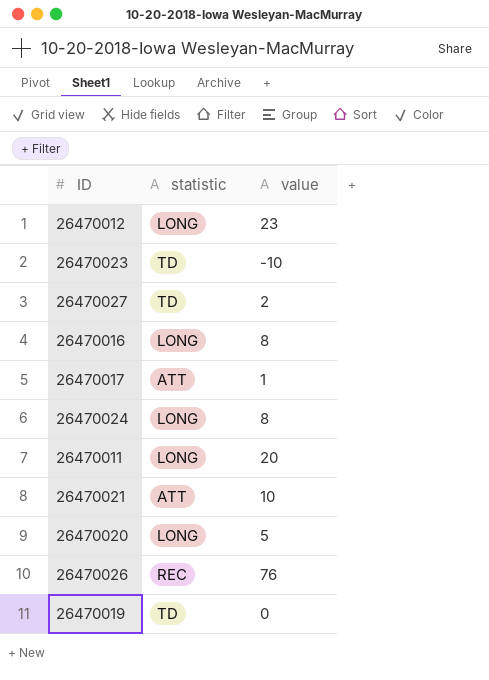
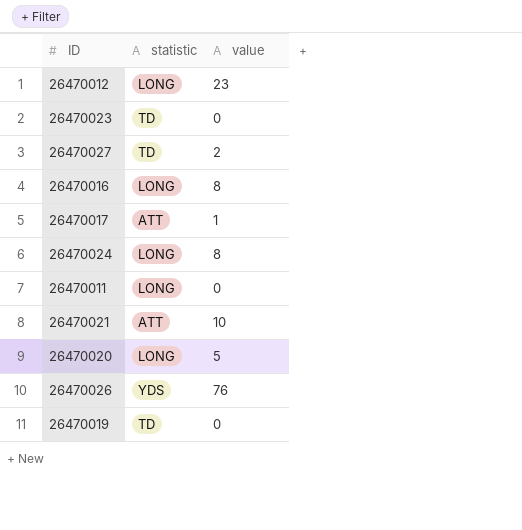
26470023 | value: -10 -> 0
26470011 | value: 20 -> 0
26470026 | statistic: REC -> YDS

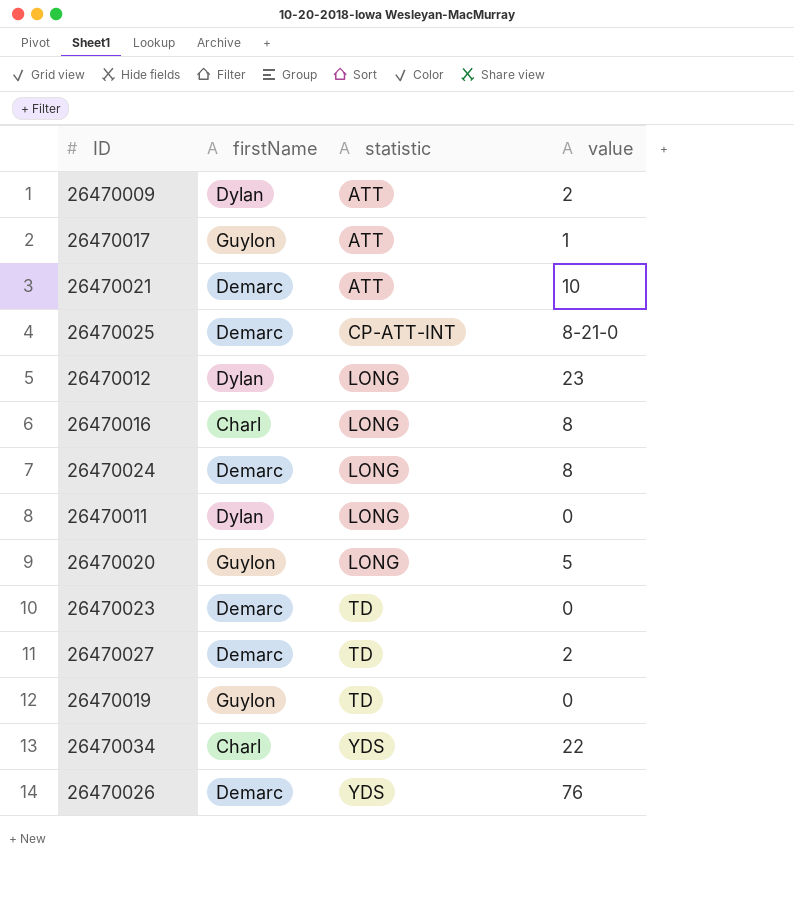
row order: none -> statistic ascending
column firstName | position: none -> 2
row 26470009: none -> Dylan | ATT | 2
row 26470025: none -> Demarc | CP-ATT-INT | 8-21-0
row 26470034: none -> Charl | YDS | 22

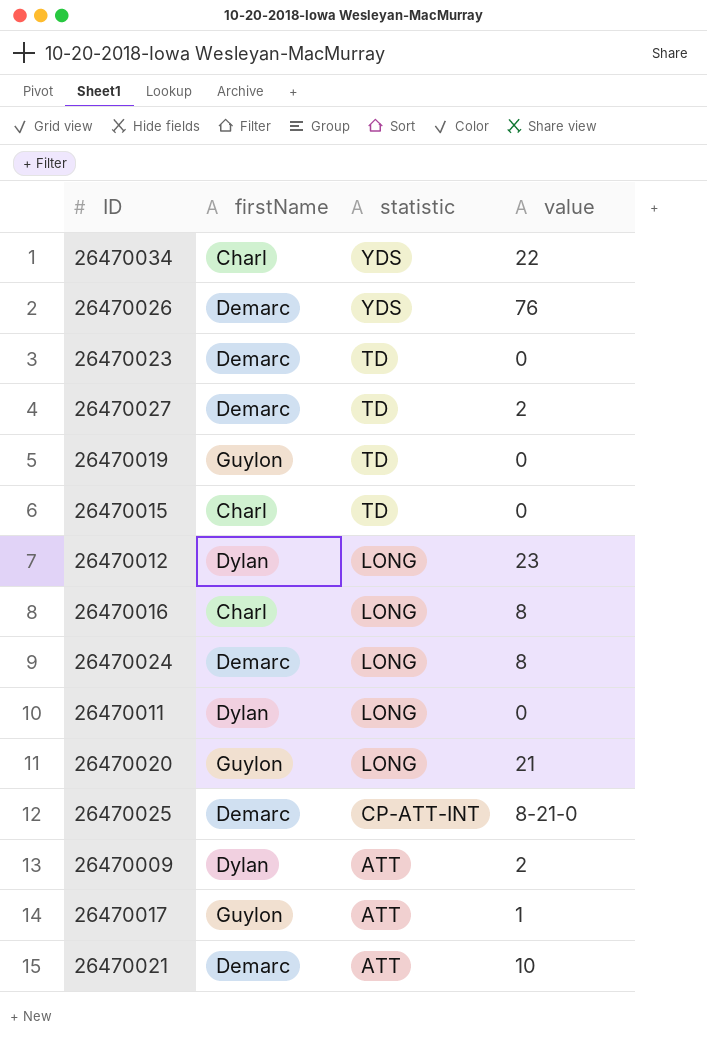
row order: statistic ascending -> statistic descending
row 26470015: none -> Charl | TD | 0
26470020 | value: 5 -> 21

